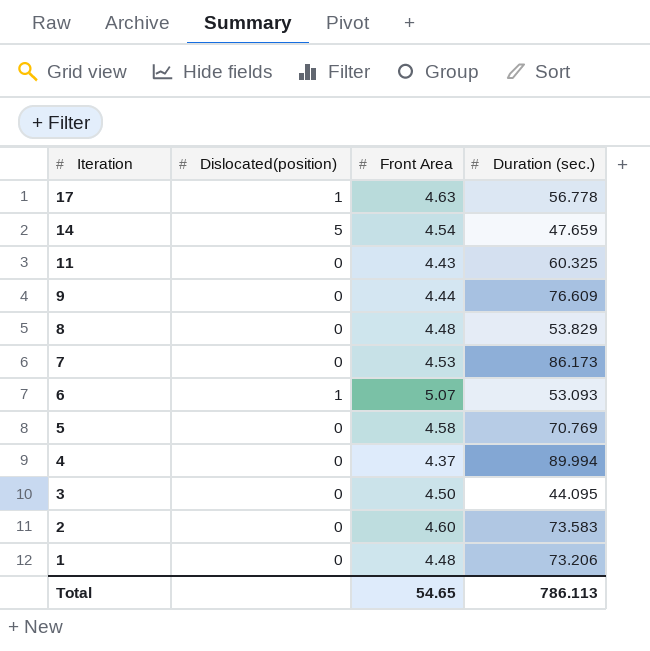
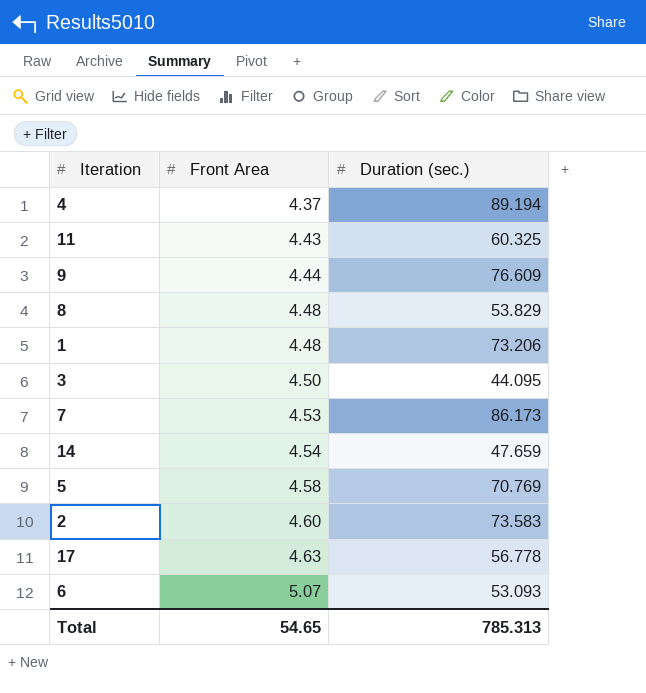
row order: Iteration descending -> Front Area ascending
column Dislocated(position) | position: 2 -> none
4 | Duration (sec.): 89.994 -> 89.194
Total | Duration (sec.): 786.113 -> 785.313

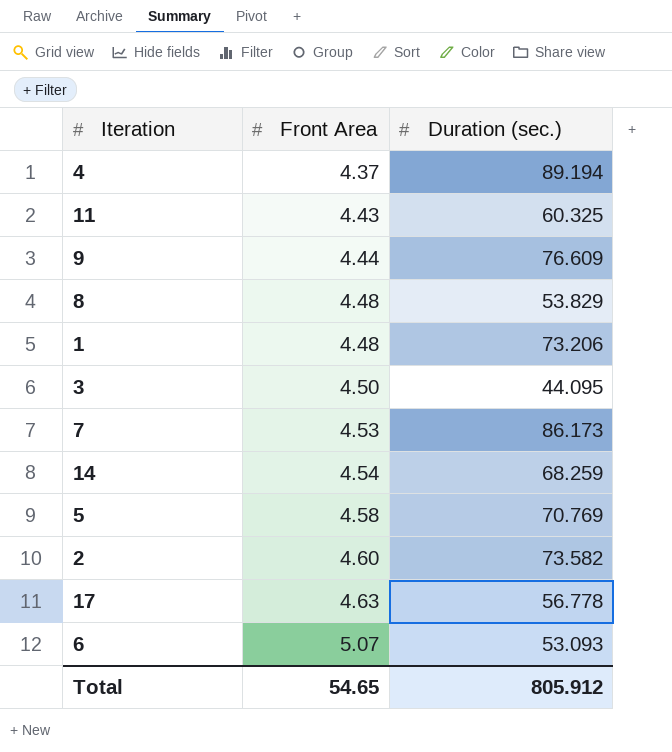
14 | Duration (sec.): 47.659 -> 68.259
2 | Duration (sec.): 73.583 -> 73.582
Total | Duration (sec.): 785.313 -> 805.912

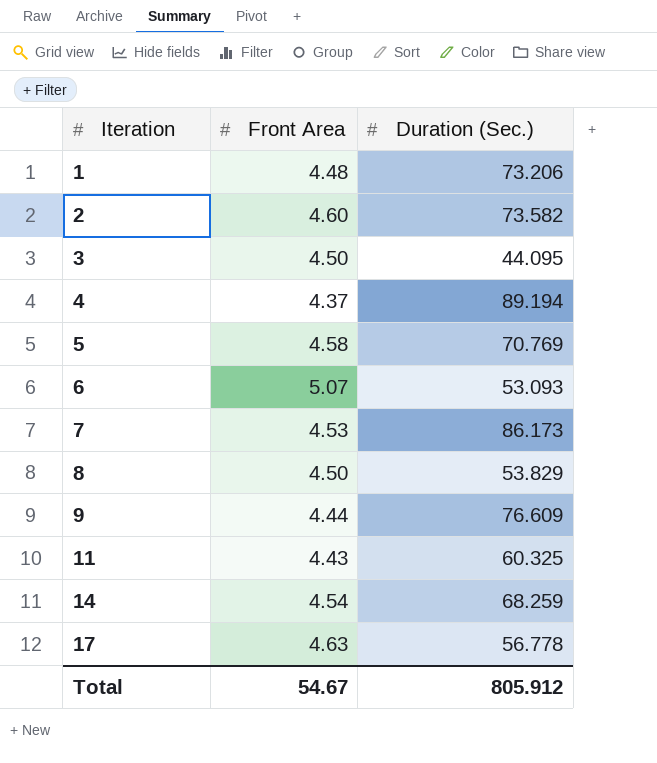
row order: Front Area ascending -> Iteration ascending
column name: Duration (sec.) -> Duration (Sec.)
8 | Front Area: 4.48 -> 4.50
Total | Front Area: 54.65 -> 54.67

